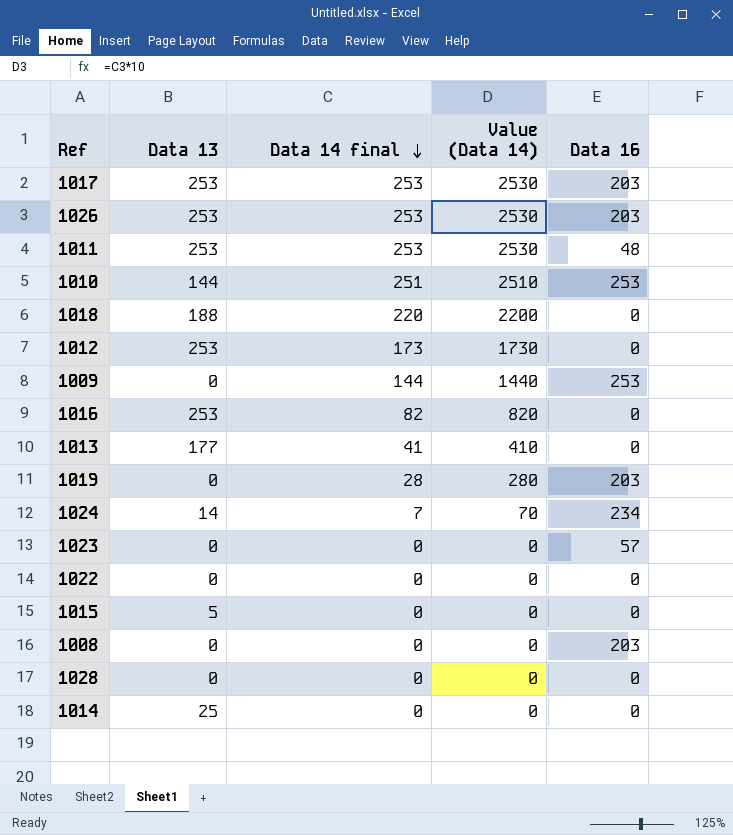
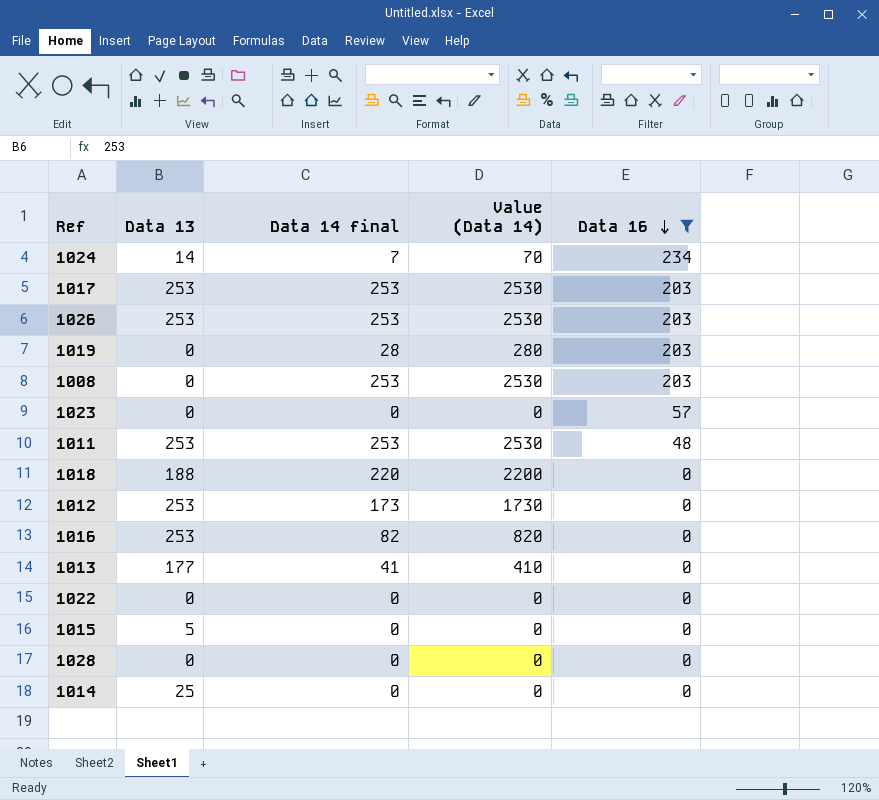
filter: none -> Data 16 != 253
row order: Data 14 final descending -> Data 16 descending
1008 | Data 14 final: 0 -> 253
1008 | Value (Data 14): 0 -> 2530

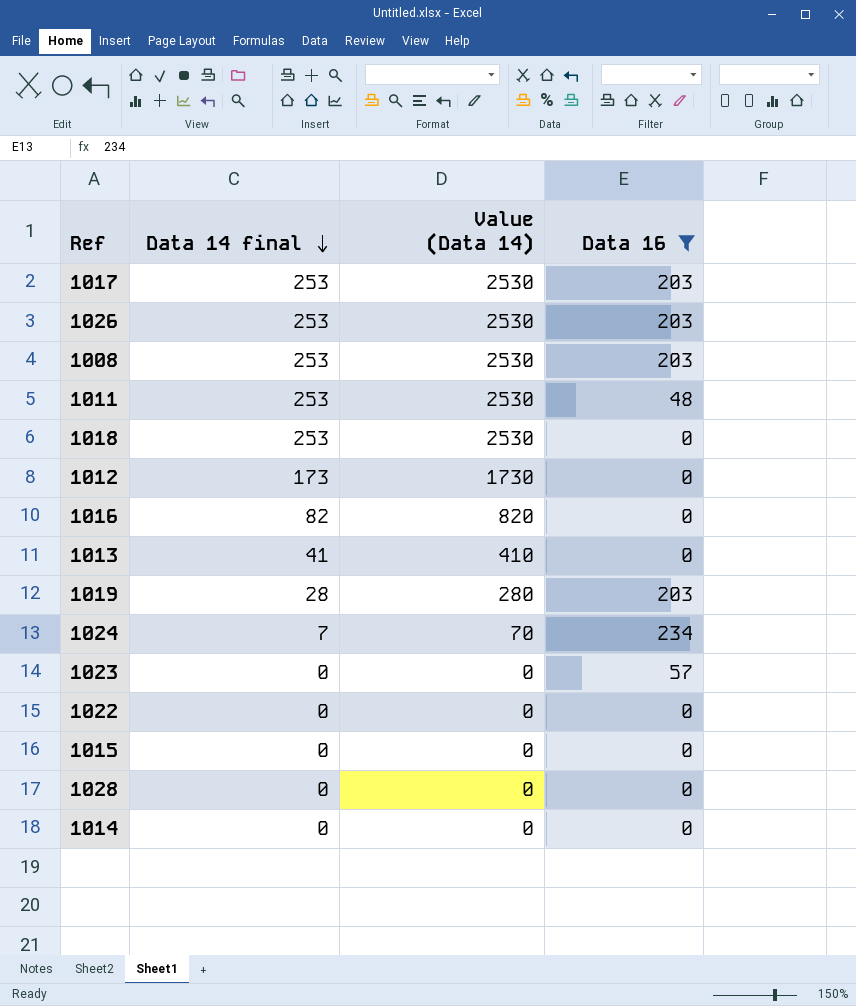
row order: Data 16 descending -> Data 14 final descending
column Data 13 | position: 2 -> none
1018 | Data 14 final: 220 -> 253
1018 | Value (Data 14): 2200 -> 2530

